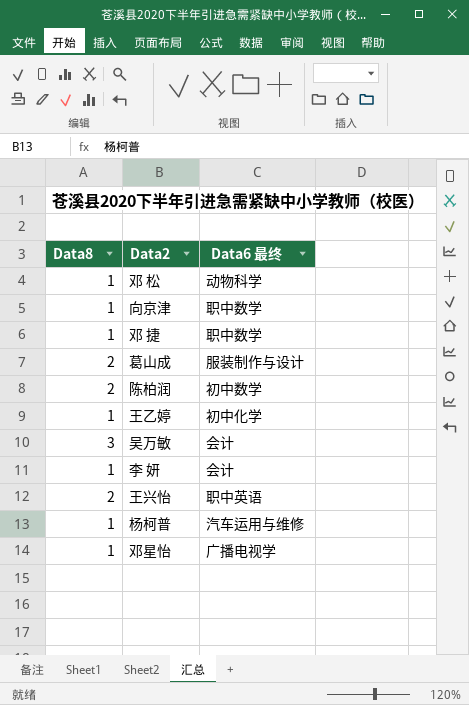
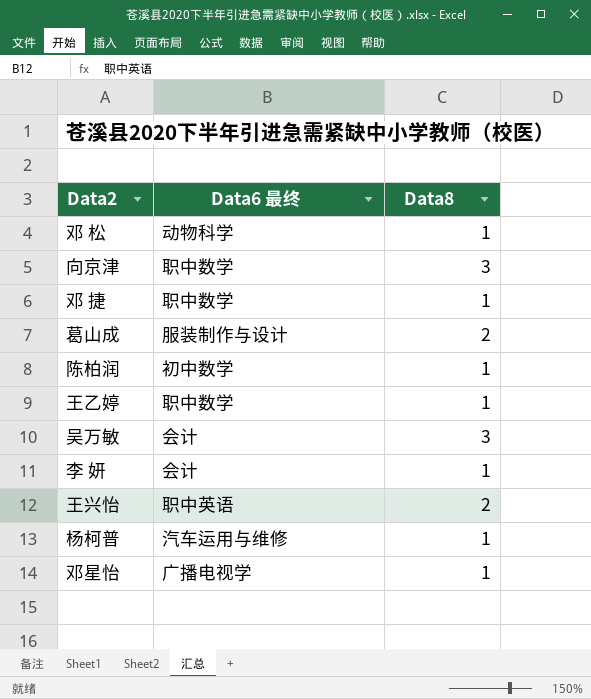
column Data8 | position: 1 -> 3
向京津 | Data8: 1 -> 3
陈柏润 | Data8: 2 -> 1
王乙婷 | Data6 最终: 初中化学 -> 职中数学

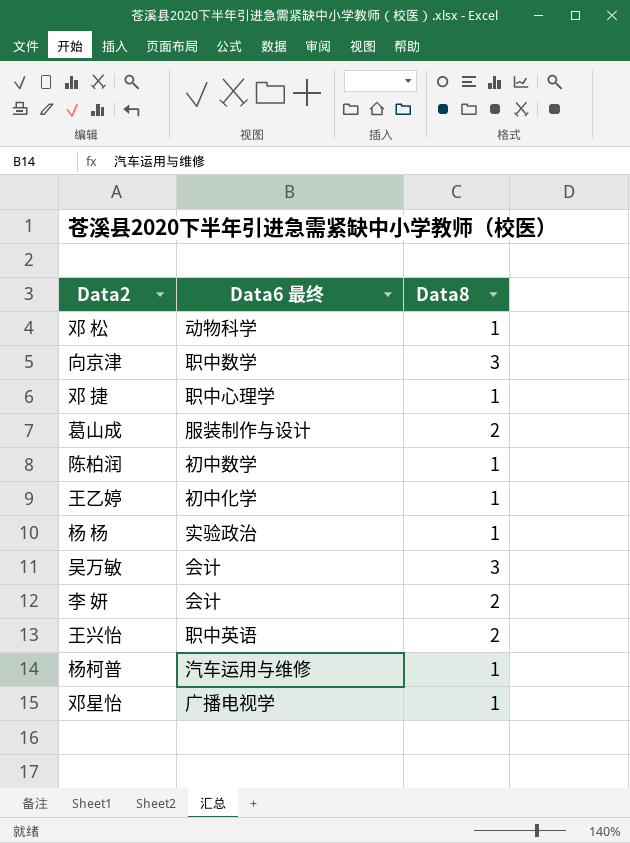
邓 捷 | Data6 最终: 职中数学 -> 职中心理学
王乙婷 | Data6 最终: 职中数学 -> 初中化学
row 杨 杨: none -> 实验政治 | 1
李 妍 | Data8: 1 -> 2

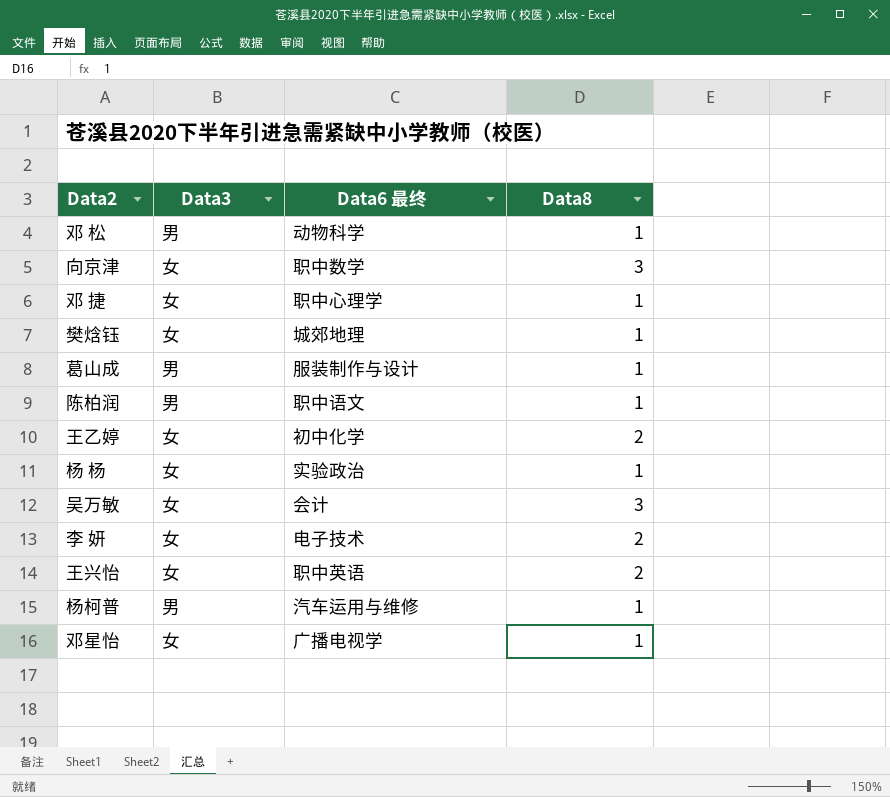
column Data3 | position: none -> 2
row 樊焓钰: none -> 女 | 城郊地理 | 1
葛山成 | Data8: 2 -> 1
陈柏润 | Data6 最终: 初中数学 -> 职中语文
王乙婷 | Data8: 1 -> 2
李 妍 | Data6 最终: 会计 -> 电子技术

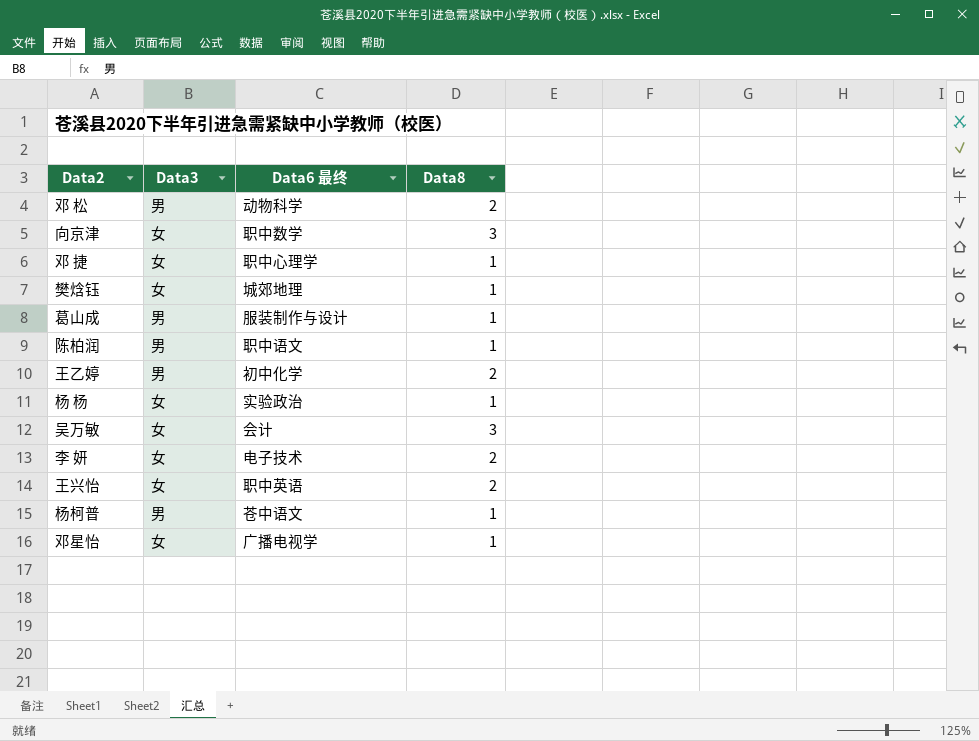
邓 松 | Data8: 1 -> 2
王乙婷 | Data3: 女 -> 男
杨柯普 | Data6 最终: 汽车运用与维修 -> 苍中语文

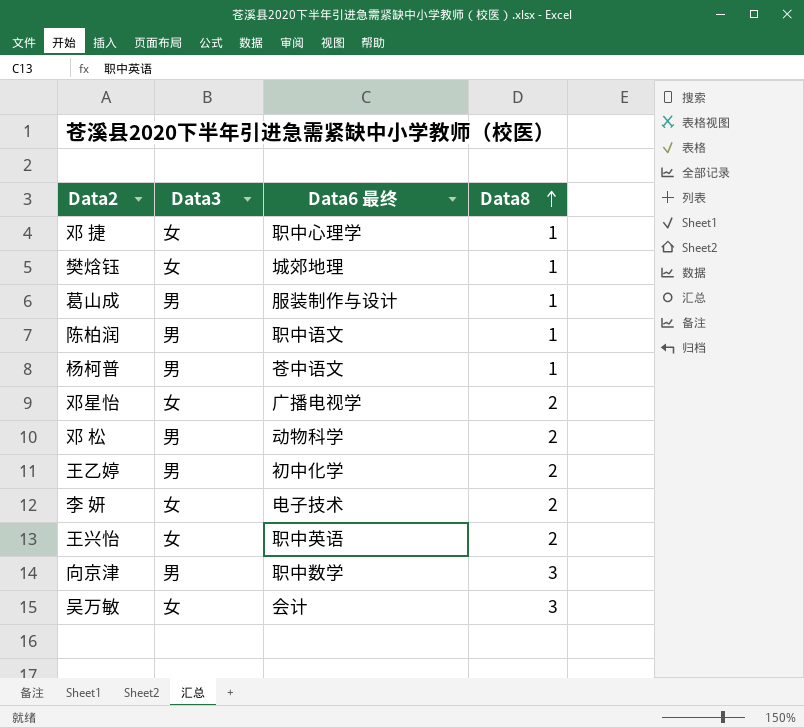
row order: none -> Data8 ascending
row 杨 杨: 女 | 实验政治 | 1 -> none
邓星怡 | Data8: 1 -> 2
向京津 | Data3: 女 -> 男

